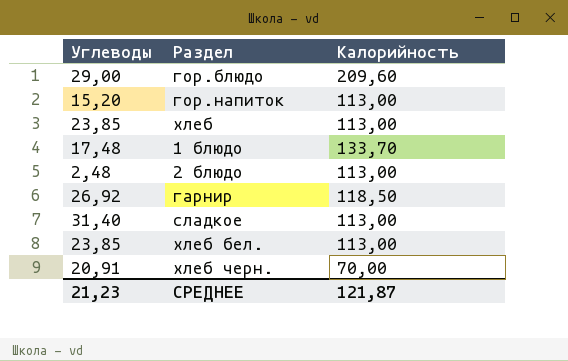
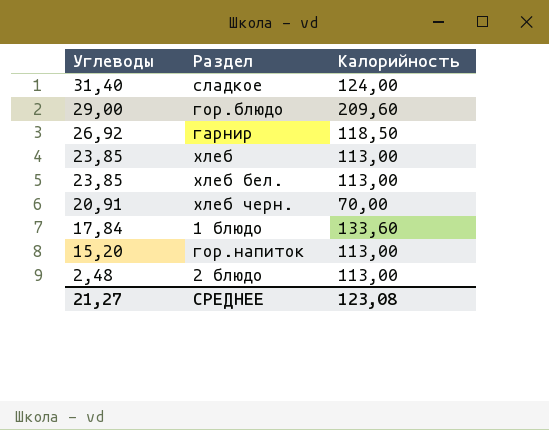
row order: none -> Углеводы descending
сладкое | Калорийность: 113,00 -> 124,00
1 блюдо | Углеводы: 17,48 -> 17,84
1 блюдо | Калорийность: 133,70 -> 133,60
СРЕДНЕЕ | Углеводы: 21,23 -> 21,27
СРЕДНЕЕ | Калорийность: 121,87 -> 123,08

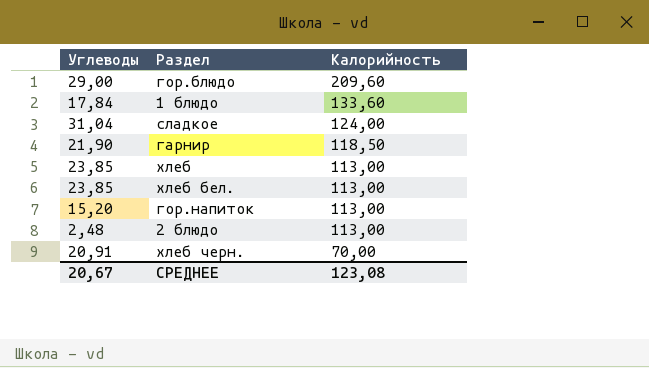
row order: Углеводы descending -> Калорийность descending
сладкое | Углеводы: 31,40 -> 31,04
гарнир | Углеводы: 26,92 -> 21,90
СРЕДНЕЕ | Углеводы: 21,27 -> 20,67

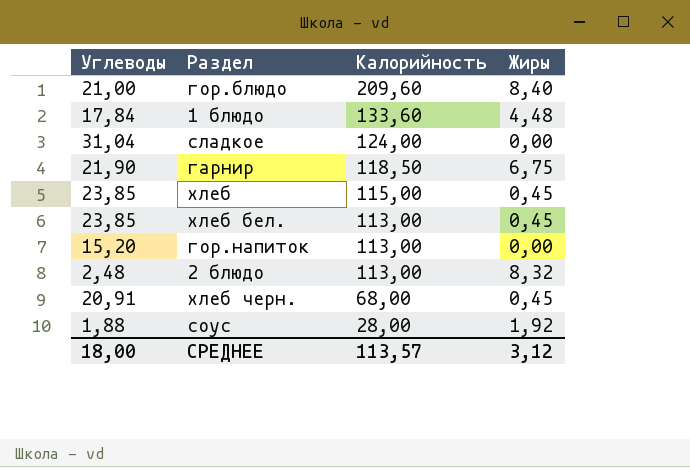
column Жиры | position: none -> 4
гор.блюдо | Углеводы: 29,00 -> 21,00
хлеб | Калорийность: 113,00 -> 115,00
хлеб черн. | Калорийность: 70,00 -> 68,00
row соус: none -> 1,88 | 28,00 | 1,92
СРЕДНЕЕ | Углеводы: 20,67 -> 18,00
СРЕДНЕЕ | Калорийность: 123,08 -> 113,57

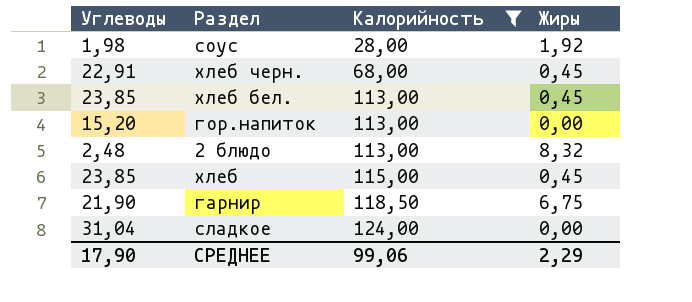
filter: none -> Калорийность <= 124,00
row order: Калорийность descending -> Калорийность ascending
соус | Углеводы: 1,88 -> 1,98
хлеб черн. | Углеводы: 20,91 -> 22,91
СРЕДНЕЕ | Углеводы: 18,00 -> 17,90
СРЕДНЕЕ | Калорийность: 113,57 -> 99,06
СРЕДНЕЕ | Жиры: 3,12 -> 2,29

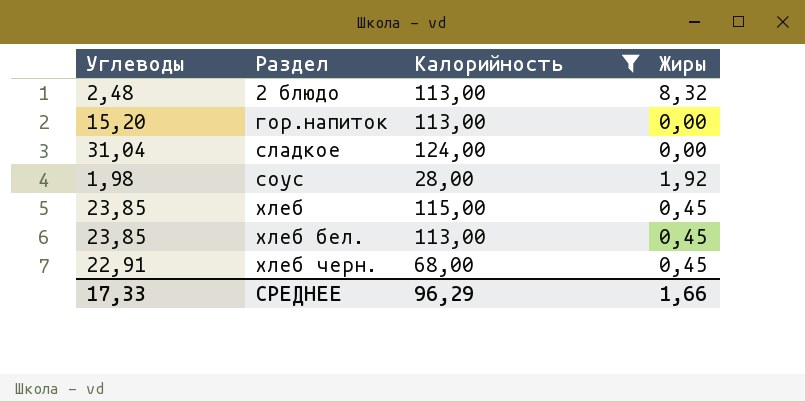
row order: Калорийность ascending -> Раздел ascending
row гарнир: 21,90 | 118,50 | 6,75 -> none
СРЕДНЕЕ | Углеводы: 17,90 -> 17,33
СРЕДНЕЕ | Калорийность: 99,06 -> 96,29
СРЕДНЕЕ | Жиры: 2,29 -> 1,66

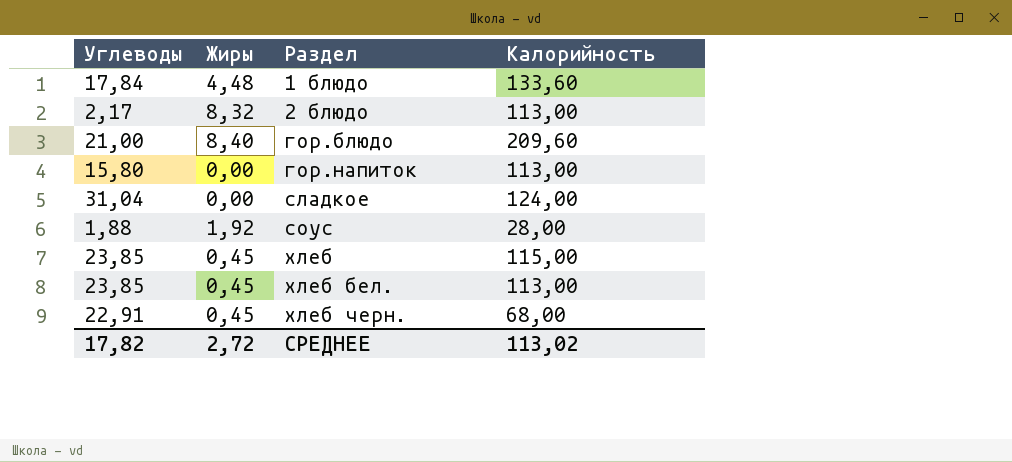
filter: Калорийность <= 124,00 -> none
column Жиры | position: 4 -> 2
2 блюдо | Углеводы: 2,48 -> 2,17
гор.напиток | Углеводы: 15,20 -> 15,80
соус | Углеводы: 1,98 -> 1,88
СРЕДНЕЕ | Углеводы: 17,33 -> 17,82
СРЕДНЕЕ | Жиры: 1,66 -> 2,72
СРЕДНЕЕ | Калорийность: 96,29 -> 113,02

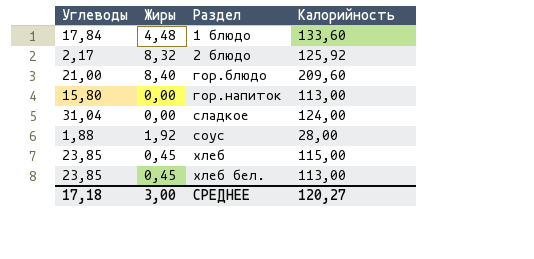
row хлеб черн.: 22,91 | 0,45 | 68,00 -> none
2 блюдо | Калорийность: 113,00 -> 125,92
СРЕДНЕЕ | Углеводы: 17,82 -> 17,18
СРЕДНЕЕ | Жиры: 2,72 -> 3,00
СРЕДНЕЕ | Калорийность: 113,02 -> 120,27

